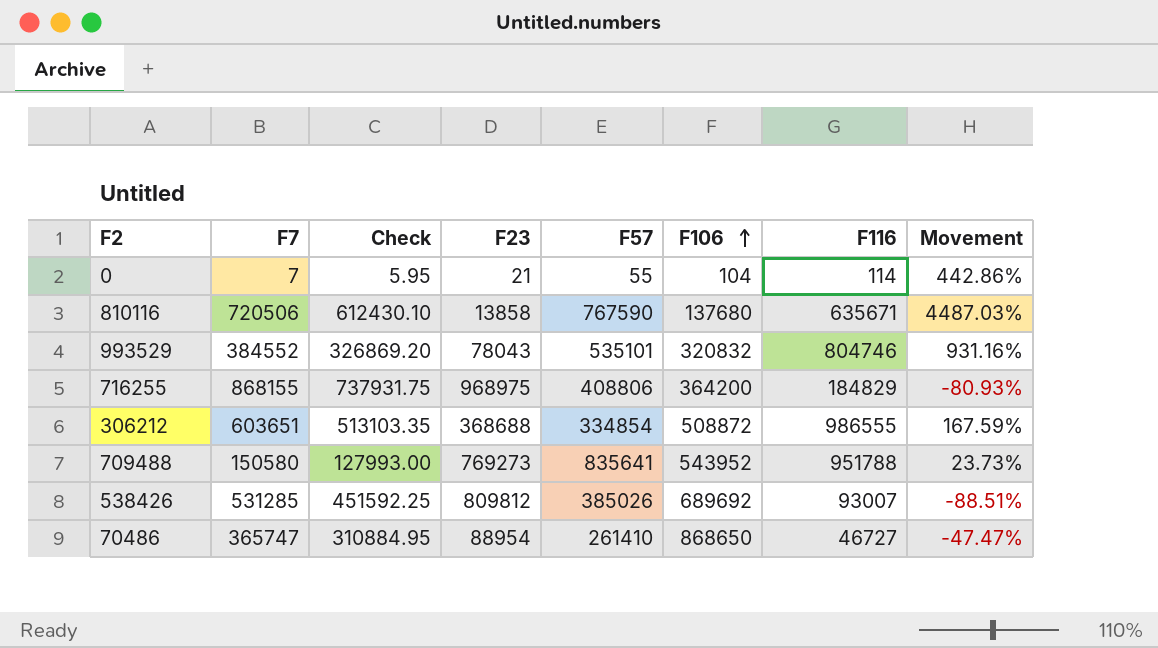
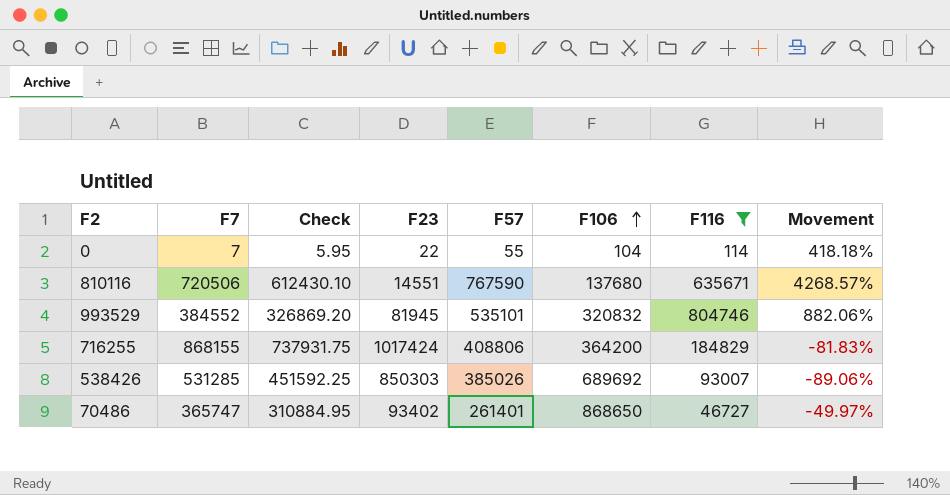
filter: none -> F116 <= 804746
0 | F23: 21 -> 22
0 | Movement: 442.86% -> 418.18%
810116 | F23: 13858 -> 14551
810116 | Movement: 4487.03% -> 4268.57%
993529 | F23: 78043 -> 81945
993529 | Movement: 931.16% -> 882.06%
716255 | F23: 968975 -> 1017424
716255 | Movement: -80.93% -> -81.83%
538426 | F23: 809812 -> 850303
538426 | Movement: -88.51% -> -89.06%
70486 | F23: 88954 -> 93402
70486 | F57: 261410 -> 261401
70486 | Movement: -47.47% -> -49.97%

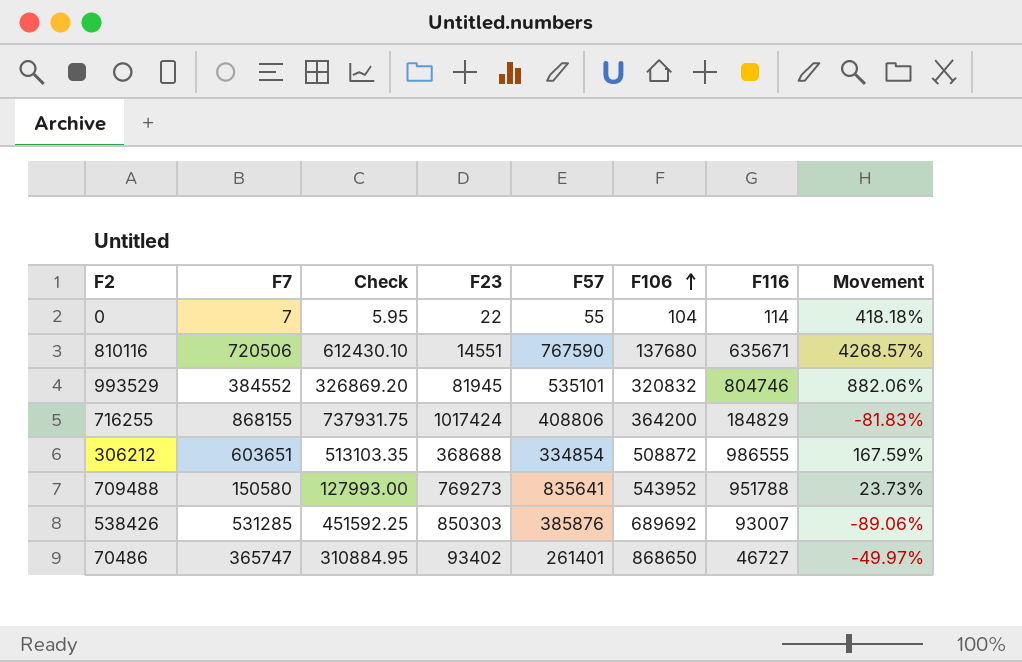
filter: F116 <= 804746 -> none
538426 | F57: 385026 -> 385876

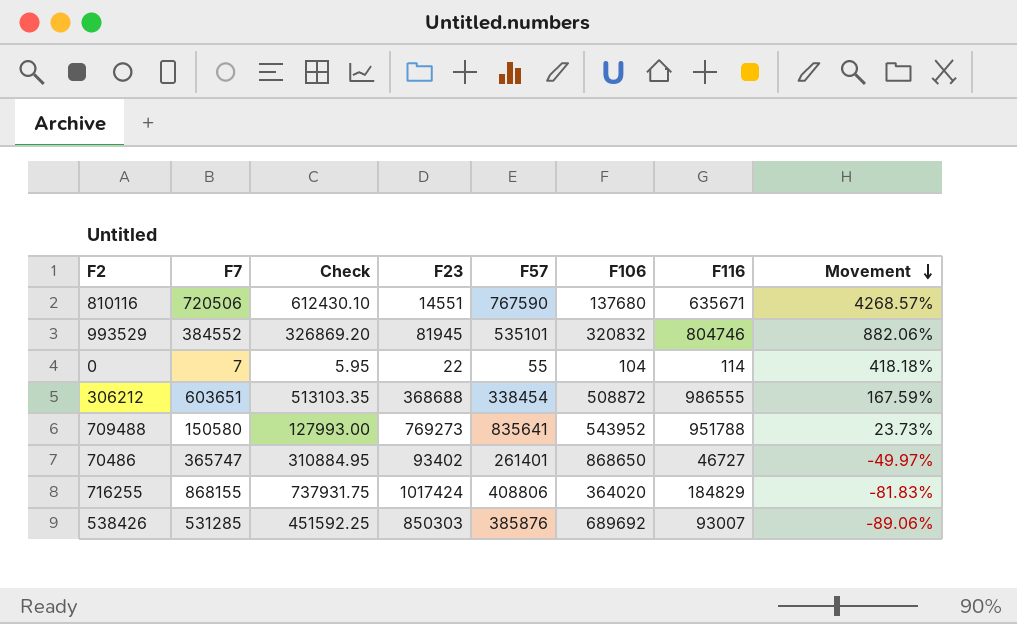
row order: F106 ascending -> Movement descending
306212 | F57: 334854 -> 338454
716255 | F106: 364200 -> 364020

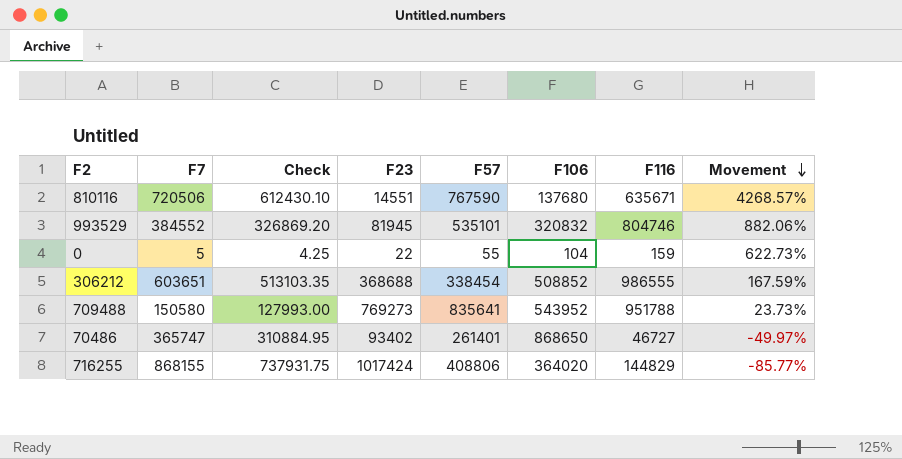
row 538426: 531285 | 451592.25 | 850303 | 385876 | 689692 | 93007 | -89.06% -> none
0 | F7: 7 -> 5
0 | Check: 5.95 -> 4.25
0 | F116: 114 -> 159
0 | Movement: 418.18% -> 622.73%
306212 | F106: 508872 -> 508852
716255 | F116: 184829 -> 144829
716255 | Movement: -81.83% -> -85.77%

